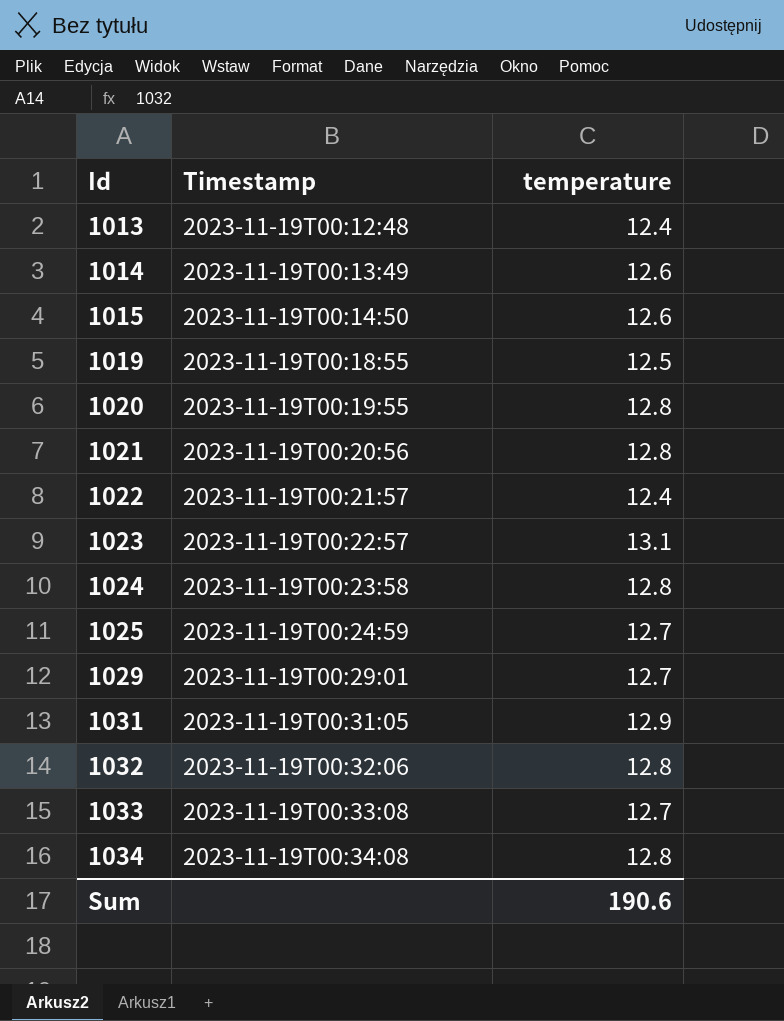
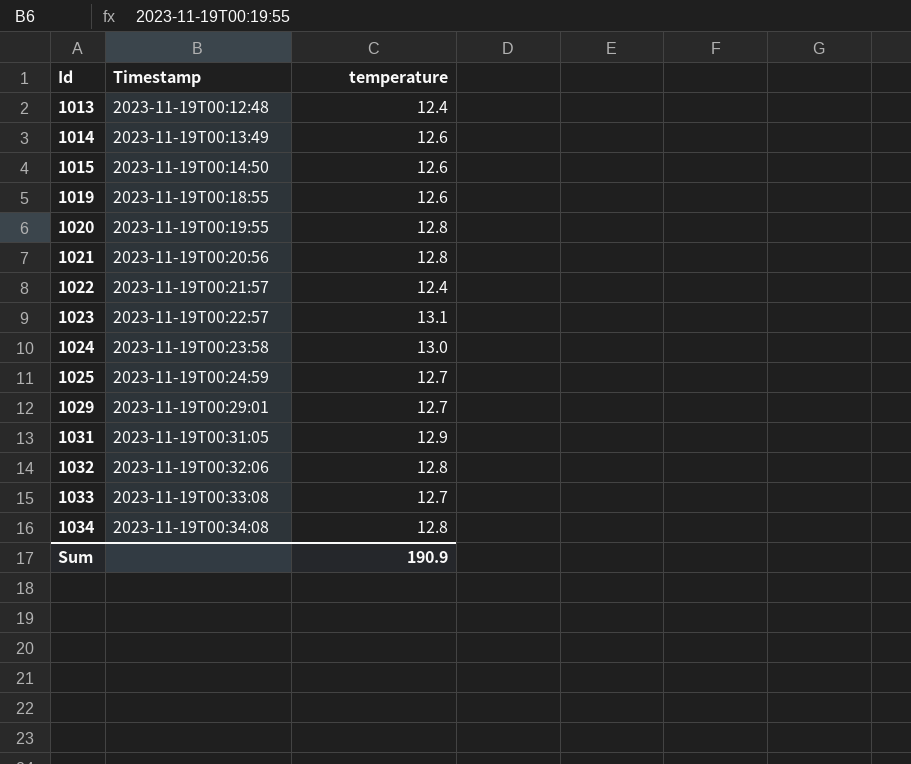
1019 | temperature: 12.5 -> 12.6
1024 | temperature: 12.8 -> 13.0
Sum | temperature: 190.6 -> 190.9

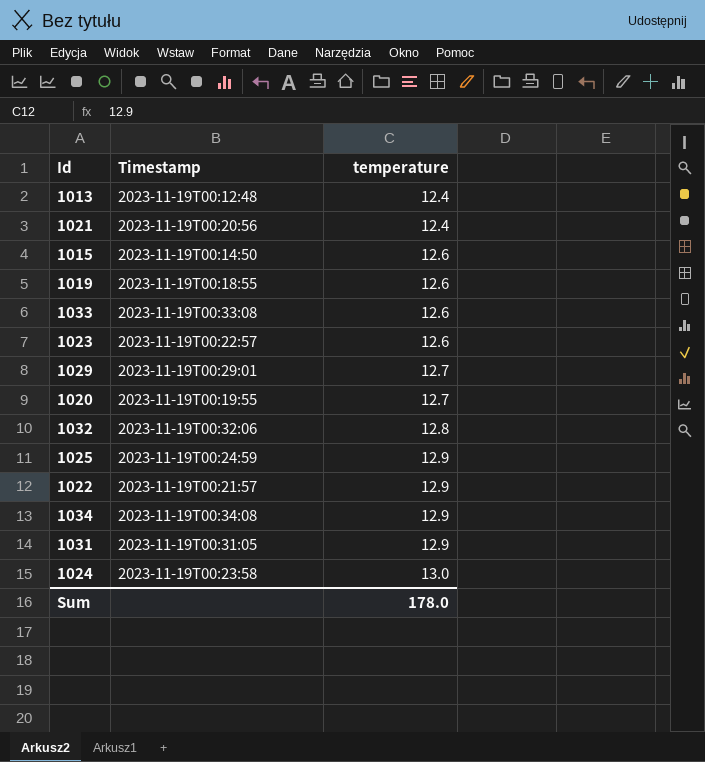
row order: Id ascending -> temperature ascending
row 1014: 2023-11-19T00:13:49 | 12.6 -> none
1021 | temperature: 12.8 -> 12.4
1033 | temperature: 12.7 -> 12.6
1023 | temperature: 13.1 -> 12.6
1020 | temperature: 12.8 -> 12.7
1025 | temperature: 12.7 -> 12.9
1022 | temperature: 12.4 -> 12.9
1034 | temperature: 12.8 -> 12.9
Sum | temperature: 190.9 -> 178.0

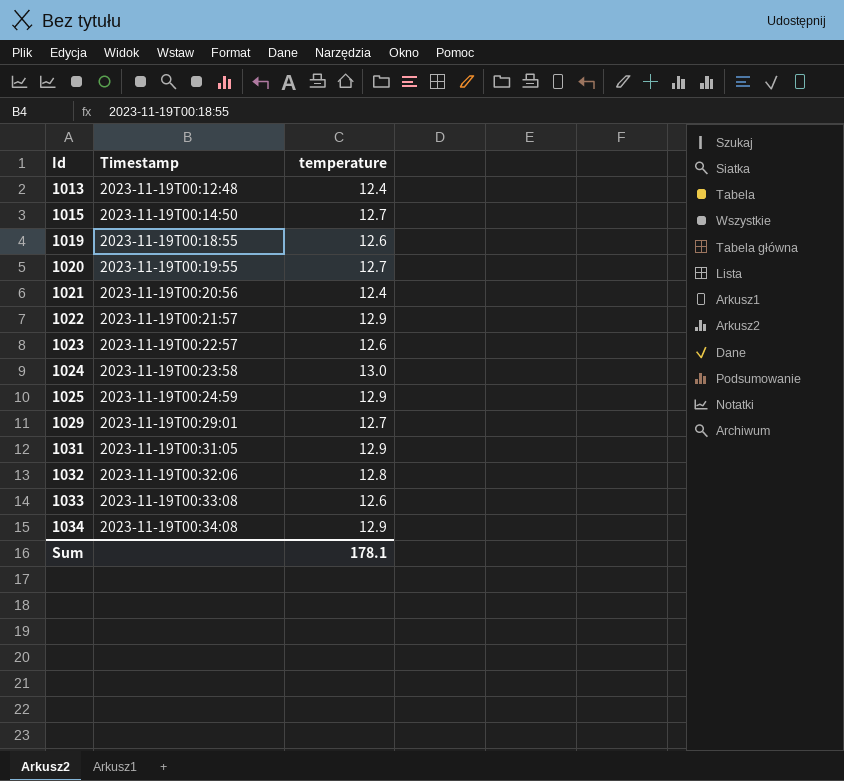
row order: temperature ascending -> Id ascending
1015 | temperature: 12.6 -> 12.7
Sum | temperature: 178.0 -> 178.1

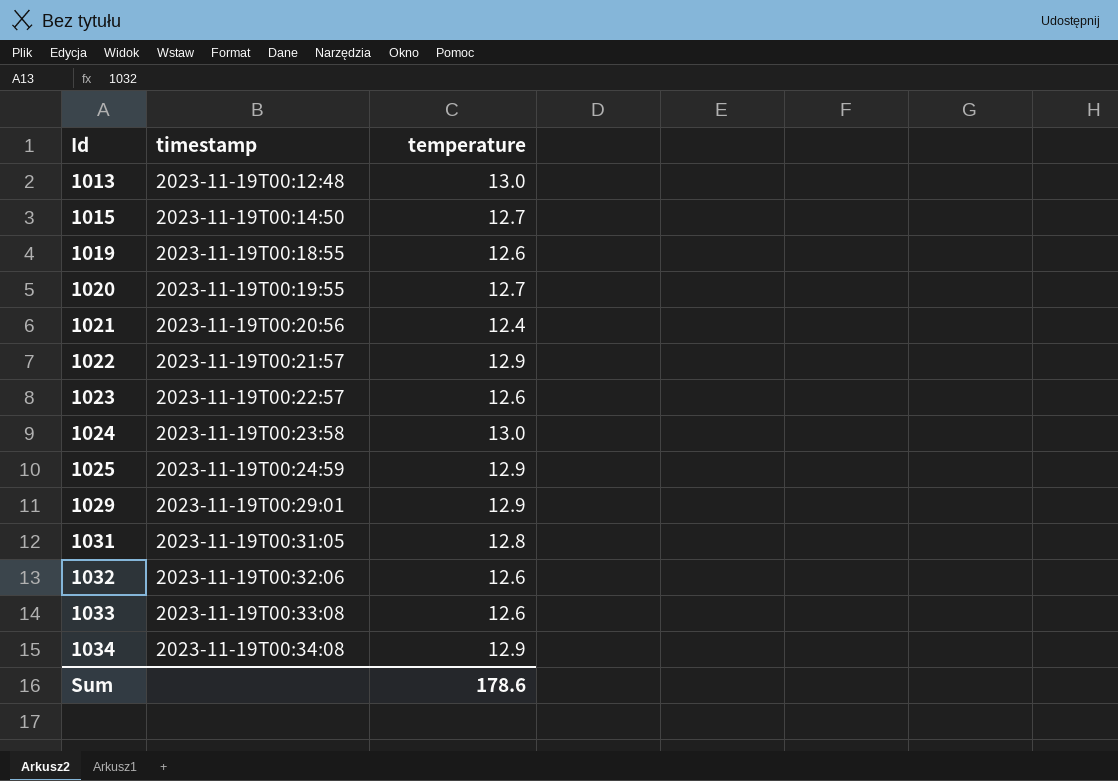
column name: Timestamp -> timestamp
1013 | temperature: 12.4 -> 13.0
1029 | temperature: 12.7 -> 12.9
1031 | temperature: 12.9 -> 12.8
1032 | temperature: 12.8 -> 12.6
Sum | temperature: 178.1 -> 178.6

